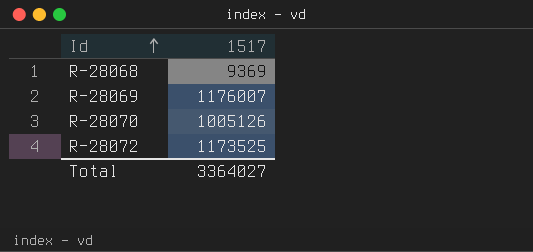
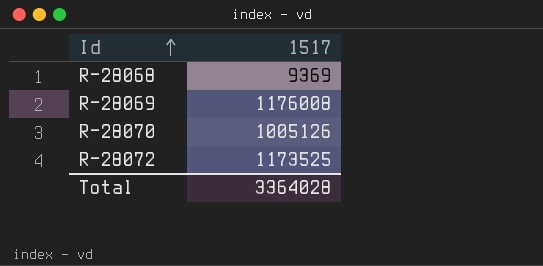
R-28069 | 1517: 1176007 -> 1176008
Total | 1517: 3364027 -> 3364028

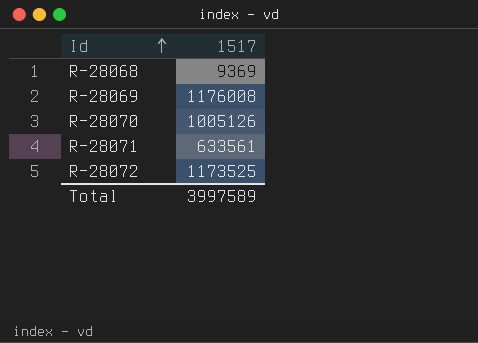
row R-28071: none -> 633561
Total | 1517: 3364028 -> 3997589

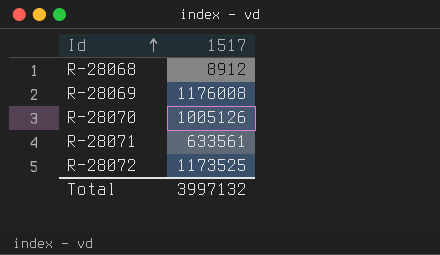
R-28068 | 1517: 9369 -> 8912
Total | 1517: 3997589 -> 3997132

